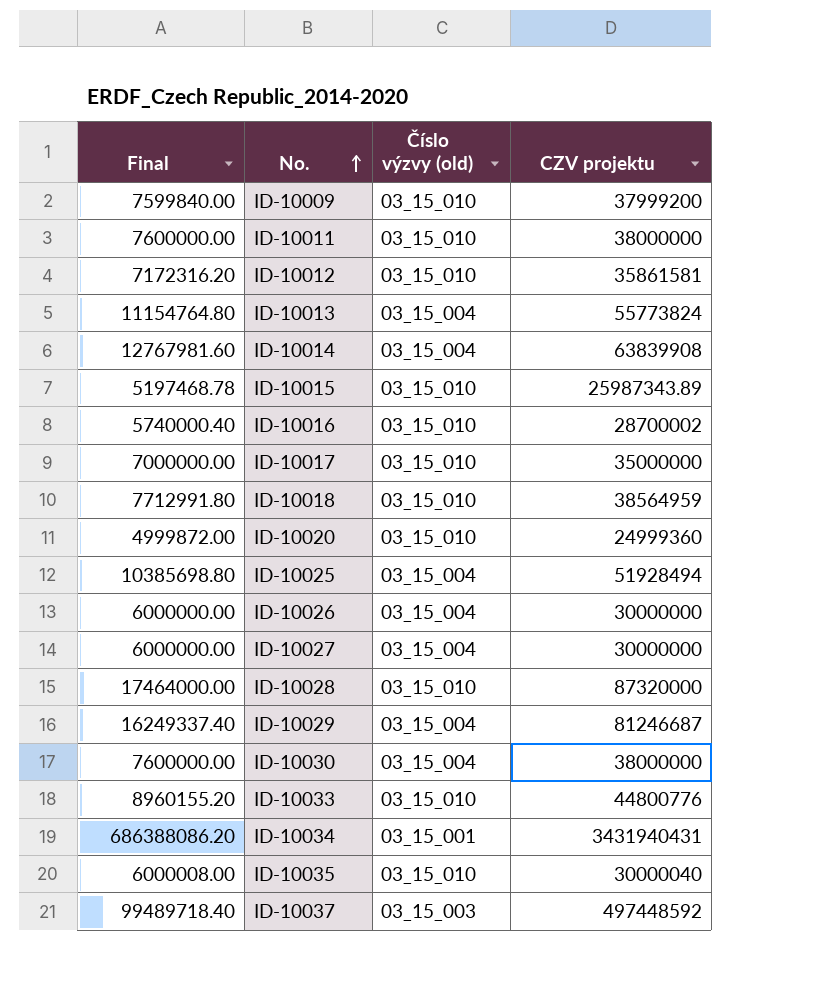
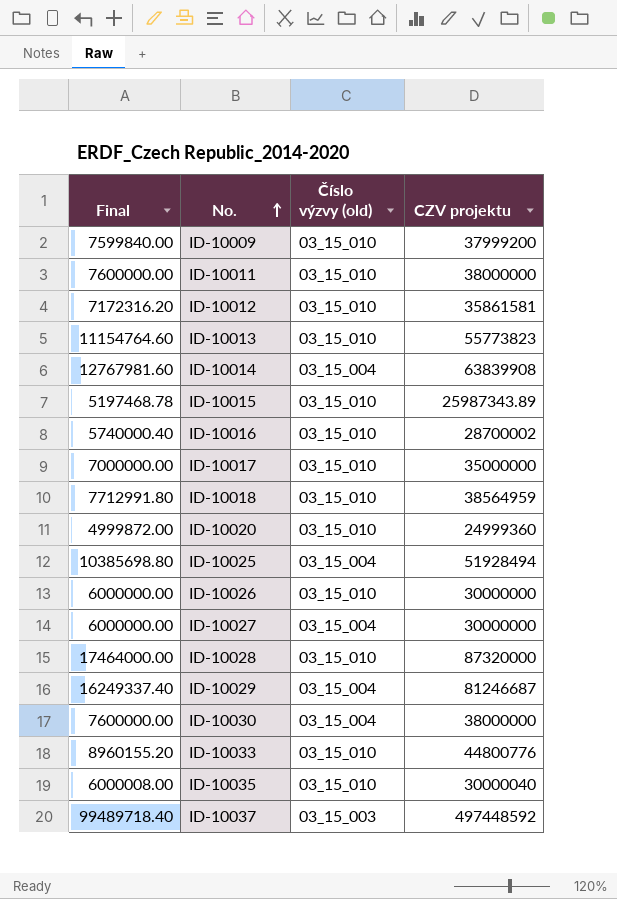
row ID-10034: 686388086.20 | 03_15_001 | 3431940431 -> none
ID-10013 | Final: 11154764.80 -> 11154764.60
ID-10013 | Číslo výzvy (old): 03_15_004 -> 03_15_010
ID-10013 | CZV projektu: 55773824 -> 55773823
ID-10026 | Číslo výzvy (old): 03_15_004 -> 03_15_010

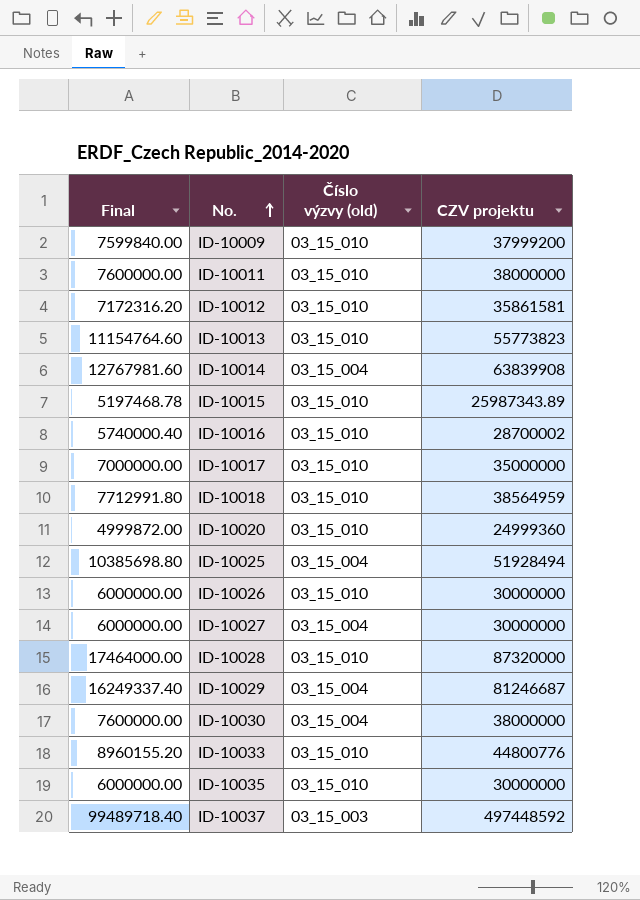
ID-10035 | Final: 6000008.00 -> 6000000.00
ID-10035 | CZV projektu: 30000040 -> 30000000

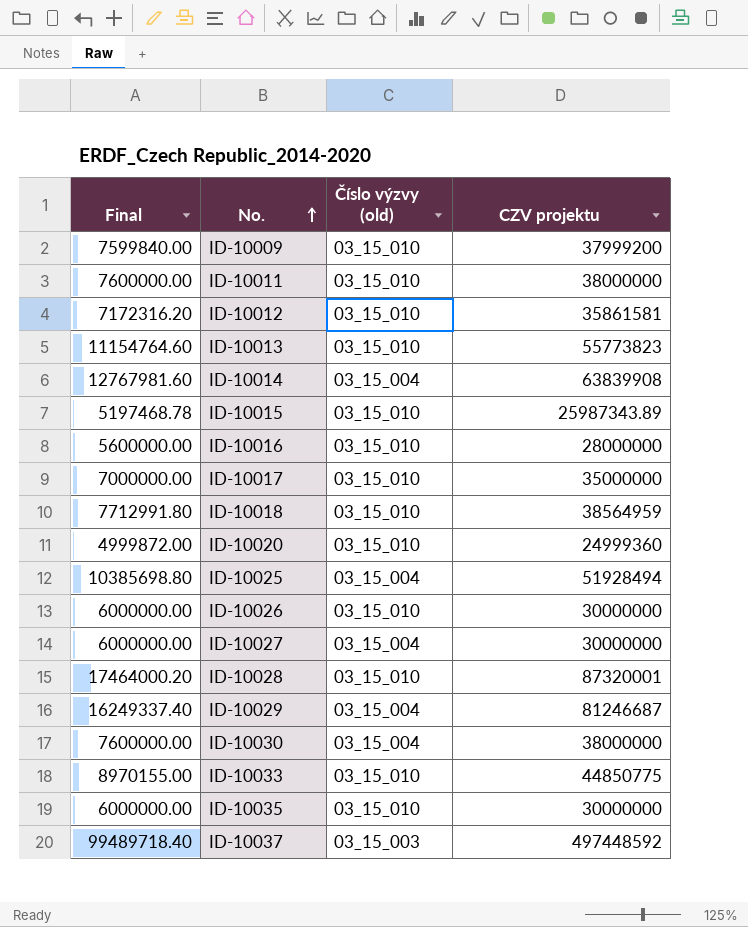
ID-10016 | Final: 5740000.40 -> 5600000.00
ID-10016 | CZV projektu: 28700002 -> 28000000
ID-10028 | Final: 17464000.00 -> 17464000.20
ID-10028 | CZV projektu: 87320000 -> 87320001
ID-10033 | Final: 8960155.20 -> 8970155.00
ID-10033 | CZV projektu: 44800776 -> 44850775

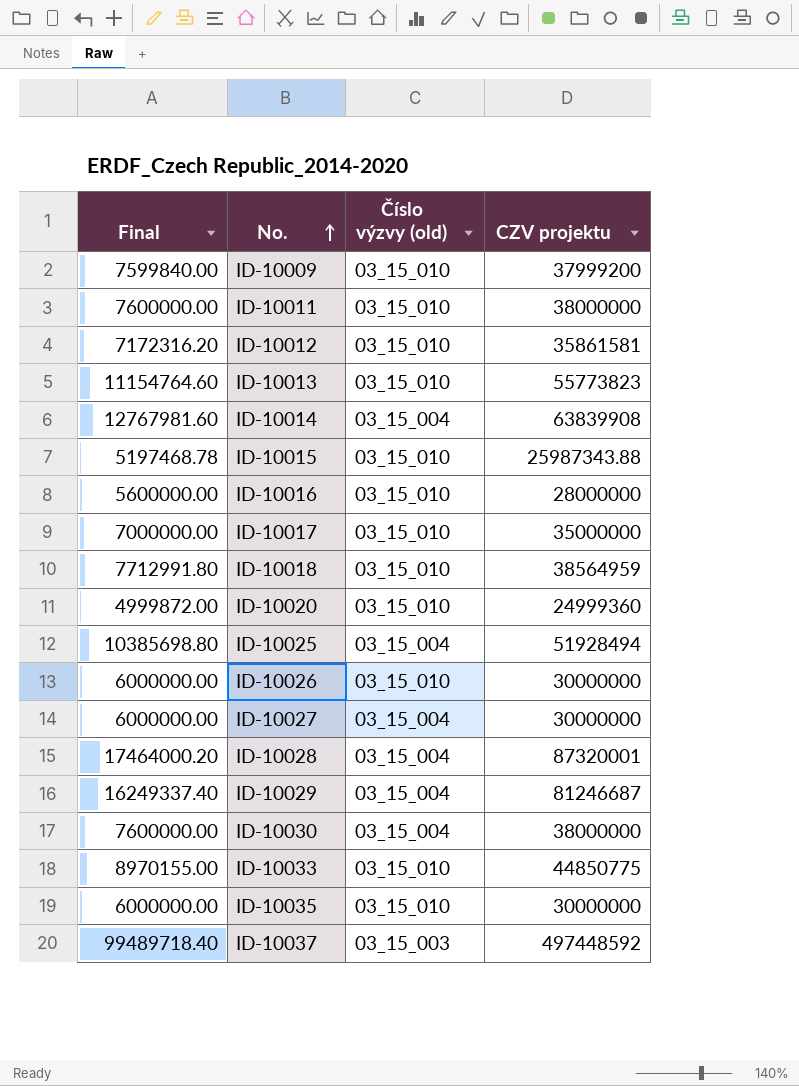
ID-10015 | CZV projektu: 25987343.89 -> 25987343.88
ID-10028 | Číslo výzvy (old): 03_15_010 -> 03_15_004

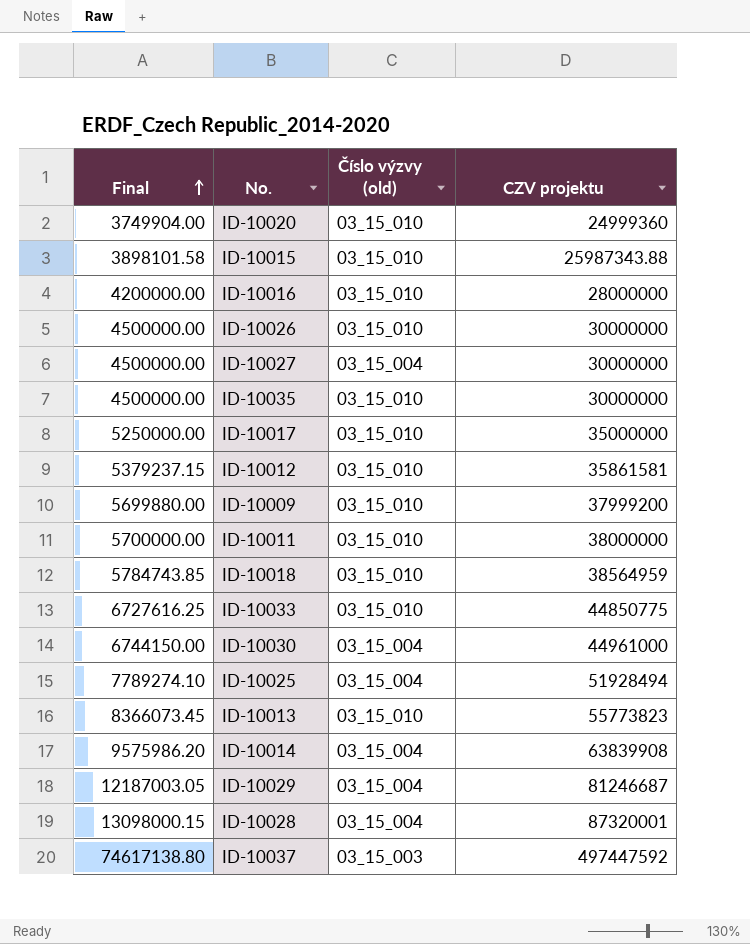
row order: No. ascending -> Final ascending
column Final | formula: [CZV projektu] * 0.2 -> [CZV projektu] * 0.15
ID-10030 | CZV projektu: 38000000 -> 44961000
ID-10037 | CZV projektu: 497448592 -> 497447592

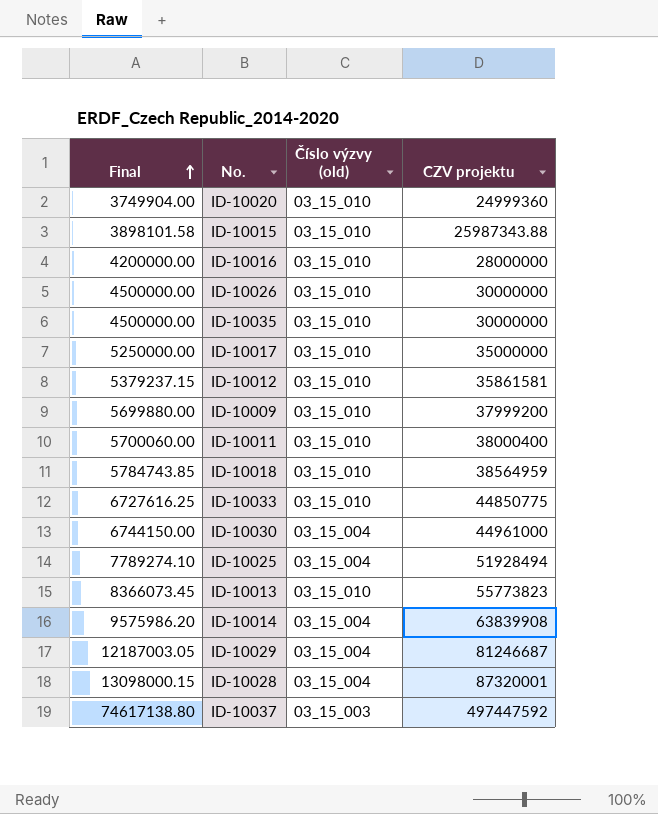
row ID-10027: 4500000.00 | 03_15_004 | 30000000 -> none
ID-10011 | Final: 5700000.00 -> 5700060.00
ID-10011 | CZV projektu: 38000000 -> 38000400

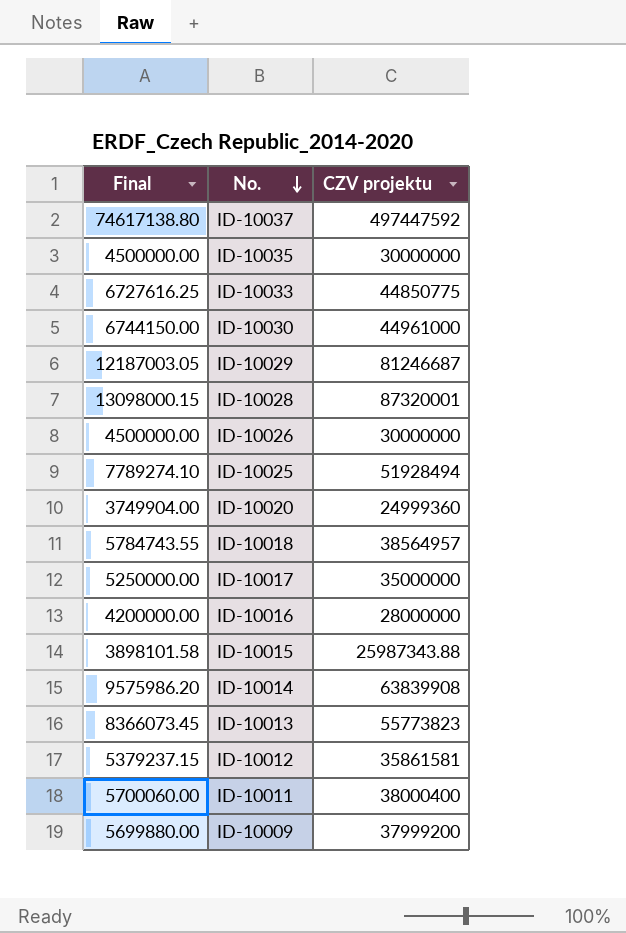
row order: Final ascending -> No. descending
column Číslo výzvy (old) | position: 3 -> none
ID-10018 | Final: 5784743.85 -> 5784743.55
ID-10018 | CZV projektu: 38564959 -> 38564957

